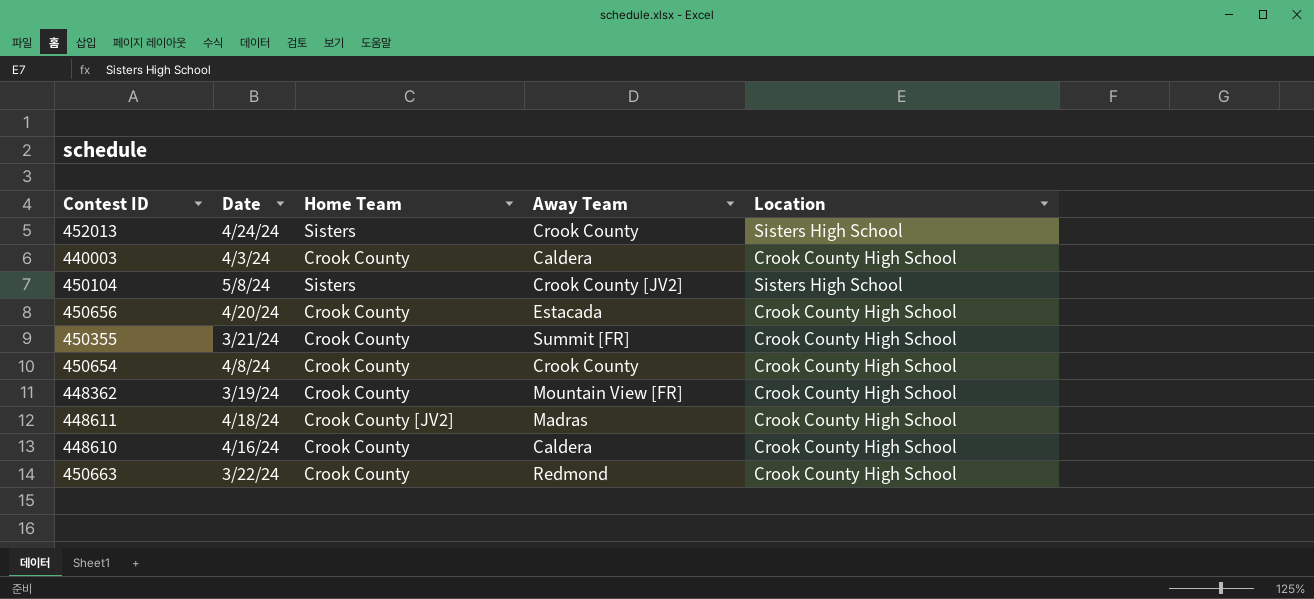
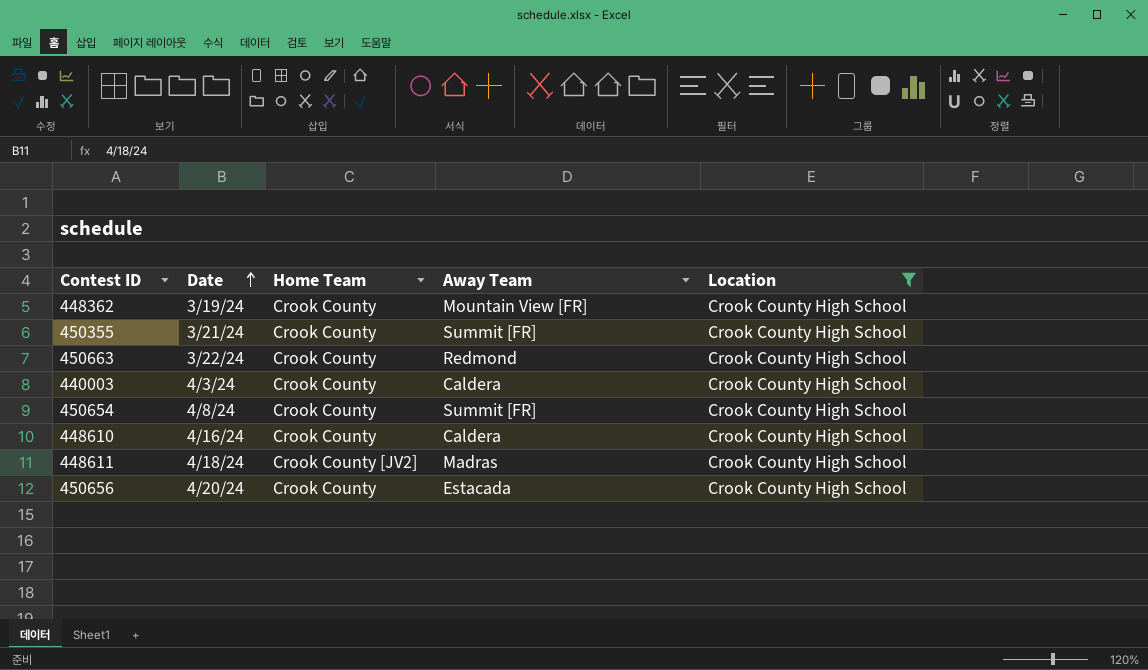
filter: none -> Location = Crook County High School
row order: none -> Date ascending
450654 | Away Team: Crook County -> Summit [FR]

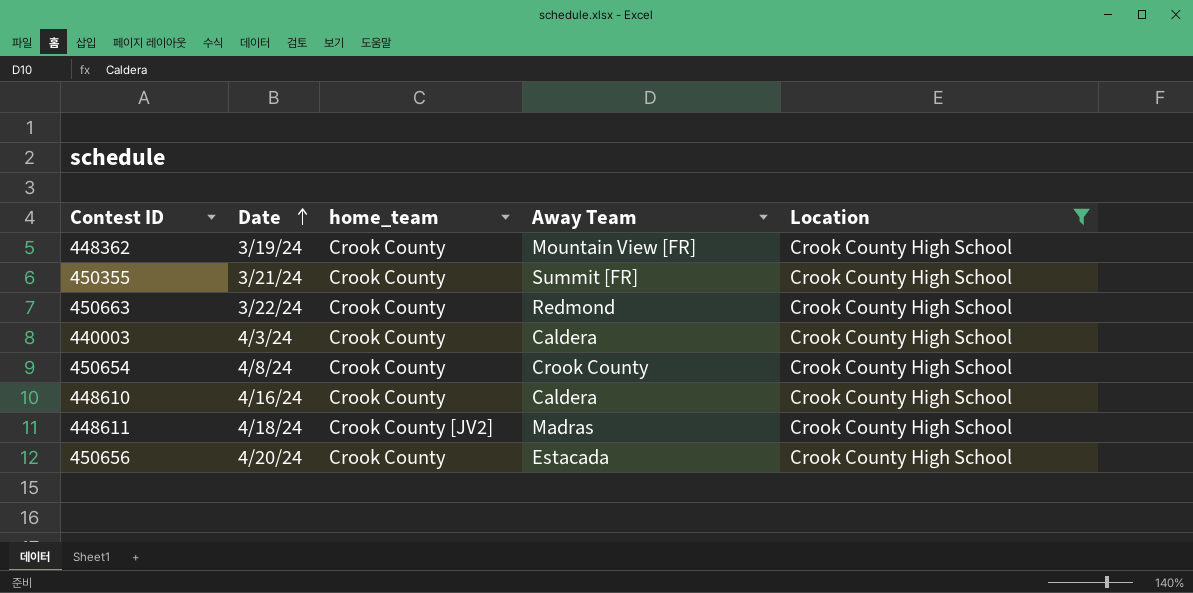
column name: Home Team -> home_team
450654 | Away Team: Summit [FR] -> Crook County

